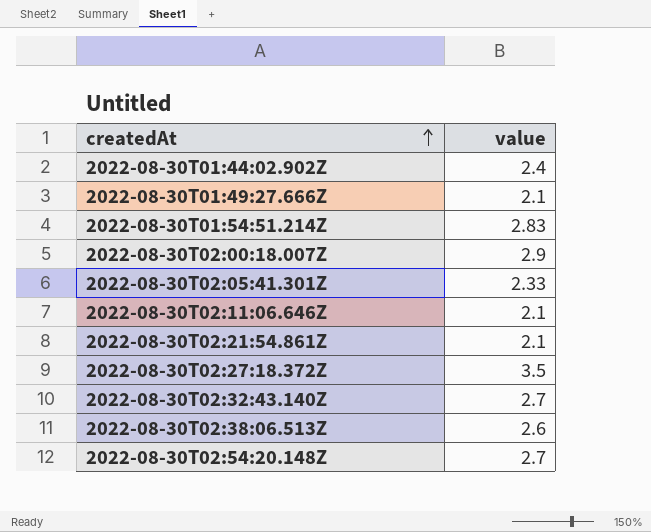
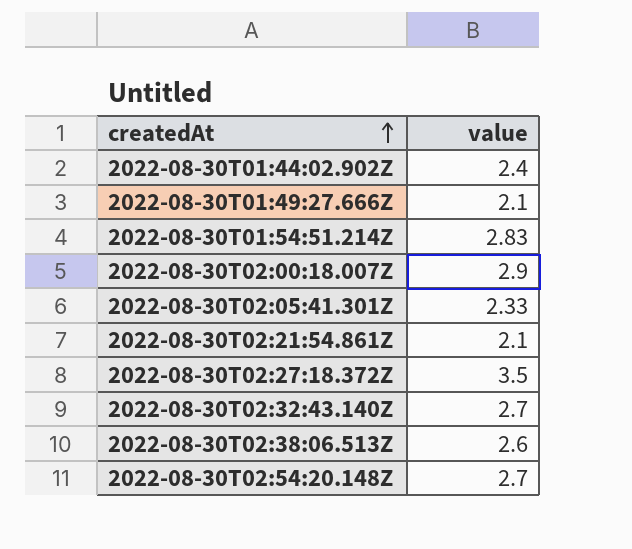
row 2022-08-30T02:11:06.646Z: 2.1 -> none

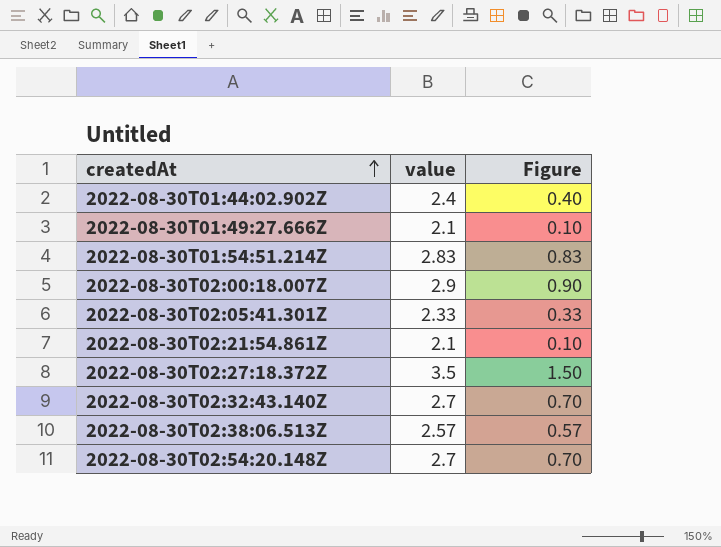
column Figure | formula: none -> [value] - 2
2022-08-30T02:38:06.513Z | value: 2.6 -> 2.57

